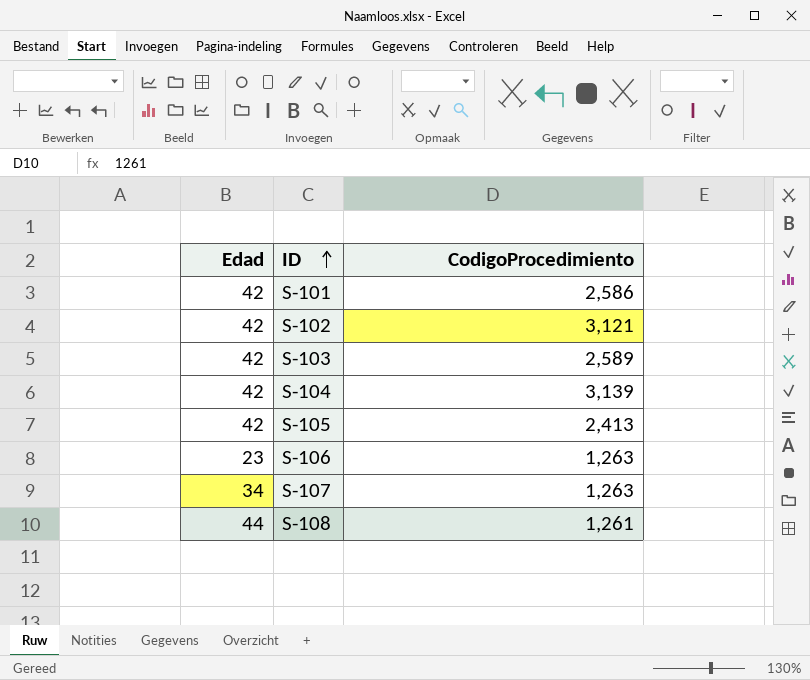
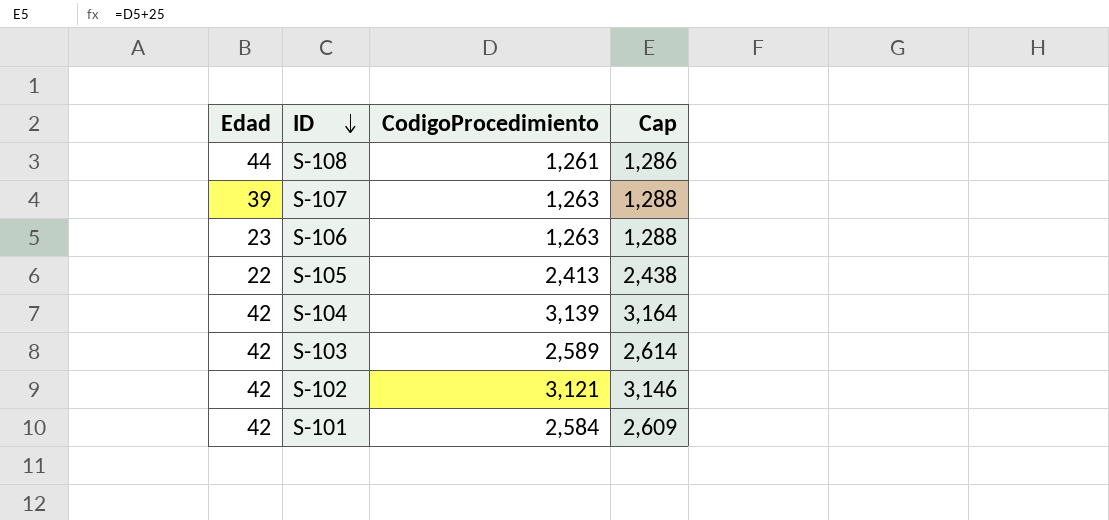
row order: ID ascending -> ID descending
column Cap | formula: none -> [CodigoProcedimiento] + 25
S-107 | Edad: 34 -> 39
S-105 | Edad: 42 -> 22
S-101 | CodigoProcedimiento: 2,586 -> 2,584

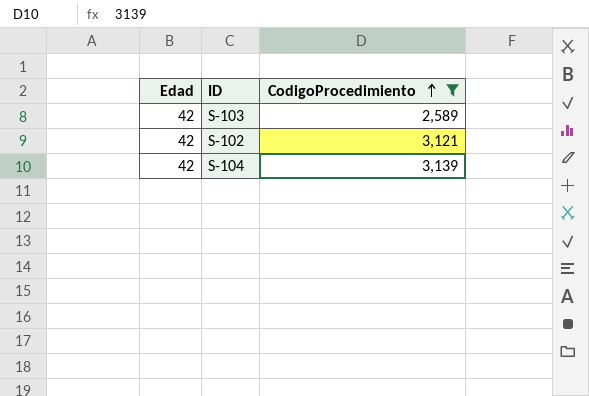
filter: none -> CodigoProcedimiento >= 2,589
row order: ID descending -> CodigoProcedimiento ascending
column Cap | formula: [CodigoProcedimiento] + 25 -> none

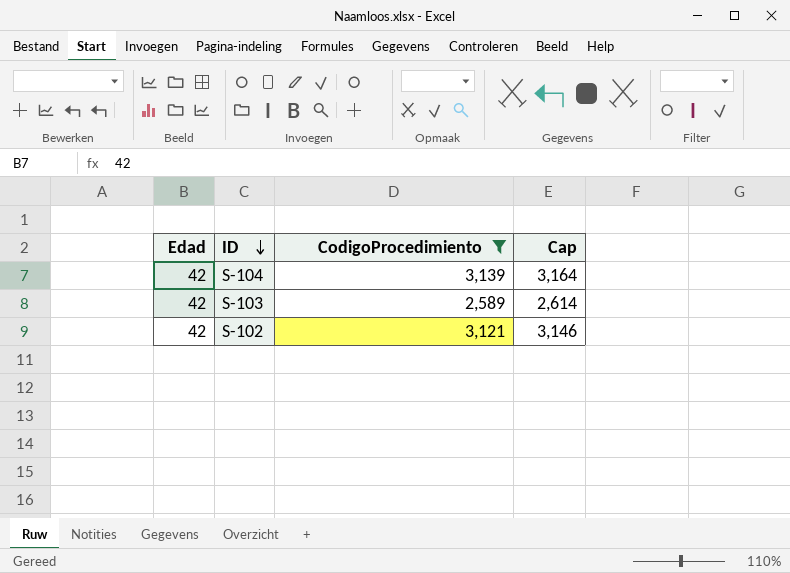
row order: CodigoProcedimiento ascending -> ID descending
column Cap | formula: none -> [CodigoProcedimiento] + 25

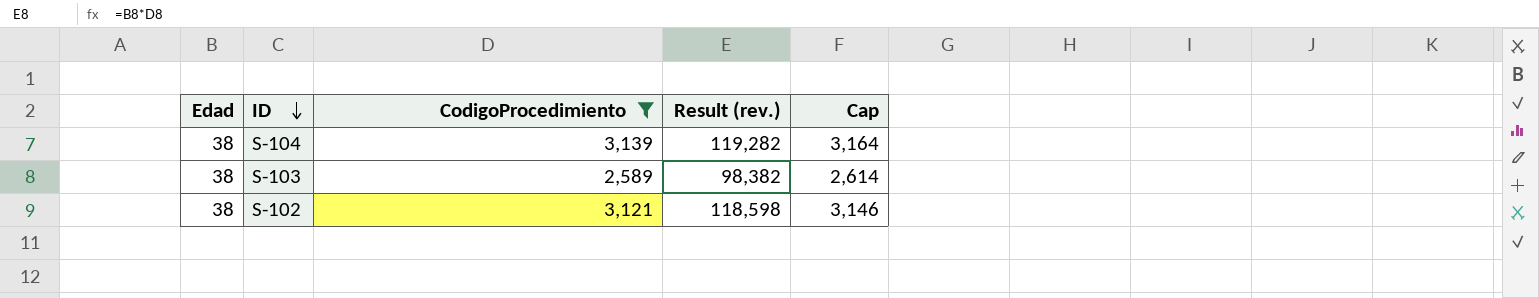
column Result (rev.) | formula: none -> [Edad] * [CodigoProcedimiento]
S-104 | Edad: 42 -> 38
S-103 | Edad: 42 -> 38
S-102 | Edad: 42 -> 38

